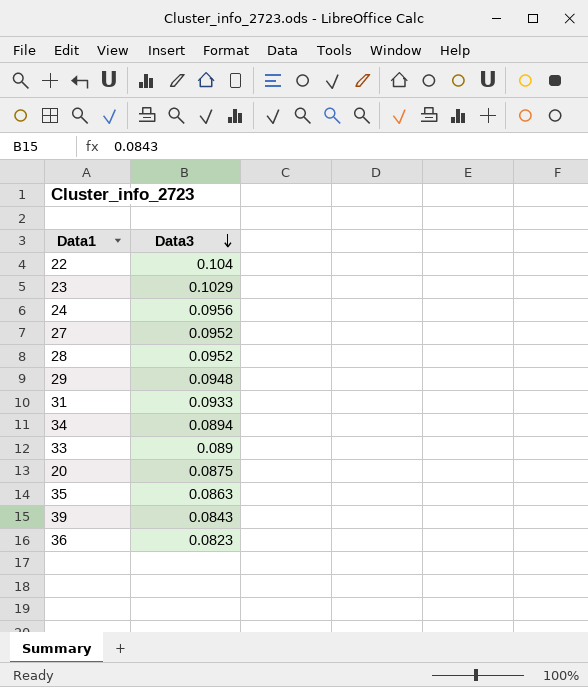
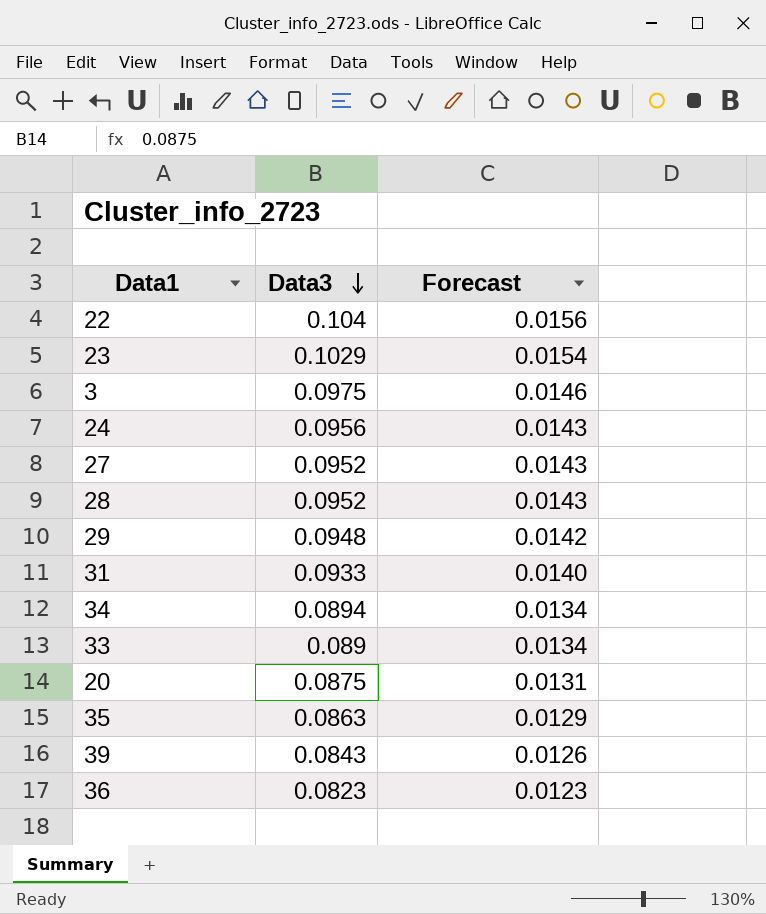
column Forecast | formula: none -> [Data3] * 0.15
row 3: none -> 0.0975 | 0.0146

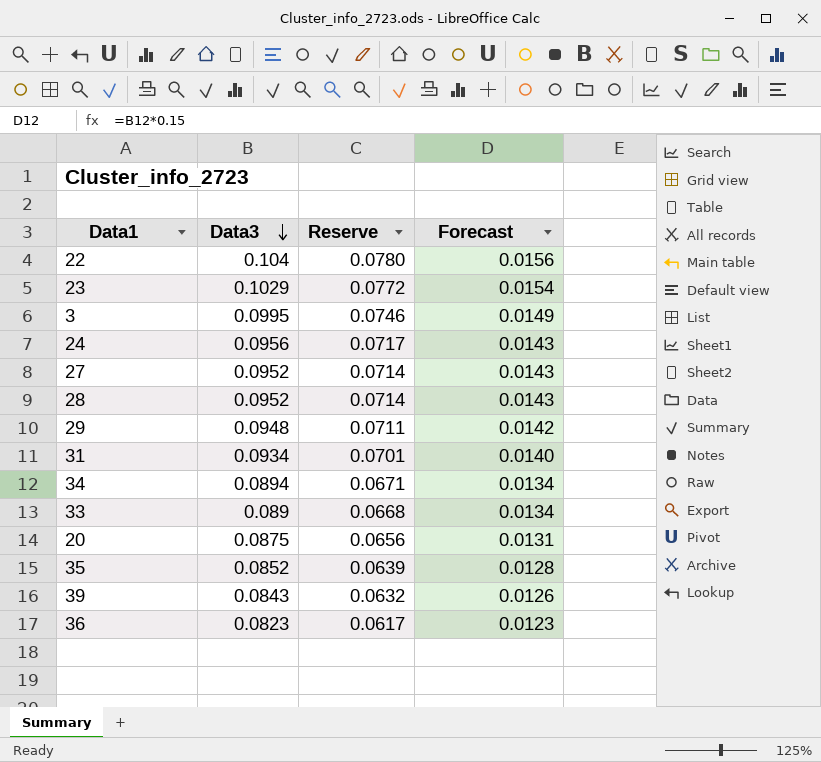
column Reserve | formula: none -> [Data3] * 0.75
3 | Data3: 0.0975 -> 0.0995
3 | Forecast: 0.0146 -> 0.0149
31 | Data3: 0.0933 -> 0.0934
35 | Data3: 0.0863 -> 0.0852
35 | Forecast: 0.0129 -> 0.0128

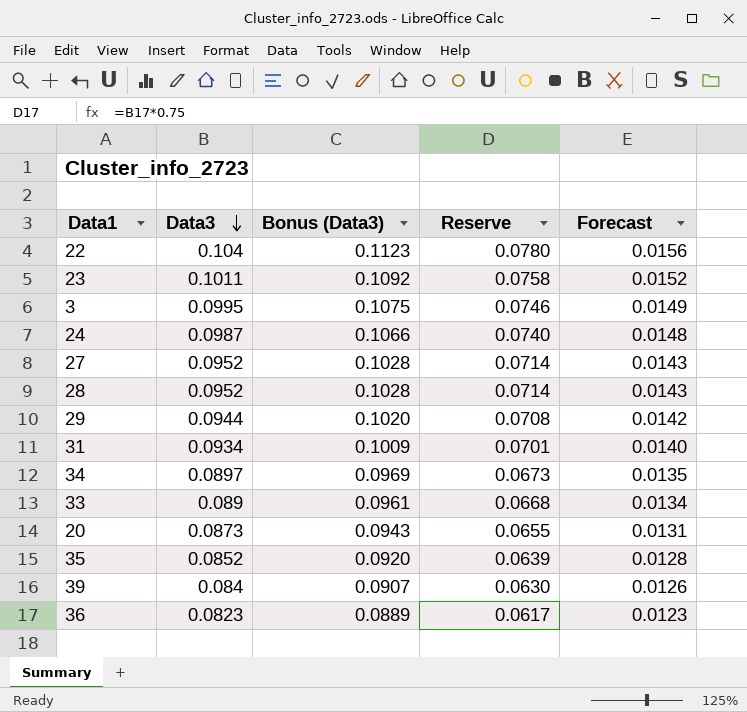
column Bonus (Data3) | formula: none -> [Data3] * 1.08
23 | Data3: 0.1029 -> 0.1011
23 | Reserve: 0.0772 -> 0.0758
23 | Forecast: 0.0154 -> 0.0152
24 | Data3: 0.0956 -> 0.0987
24 | Reserve: 0.0717 -> 0.0740
24 | Forecast: 0.0143 -> 0.0148
29 | Data3: 0.0948 -> 0.0944
29 | Reserve: 0.0711 -> 0.0708
34 | Data3: 0.0894 -> 0.0897
34 | Reserve: 0.0671 -> 0.0673
34 | Forecast: 0.0134 -> 0.0135
20 | Data3: 0.0875 -> 0.0873
20 | Reserve: 0.0656 -> 0.0655
39 | Data3: 0.0843 -> 0.084
39 | Reserve: 0.0632 -> 0.0630

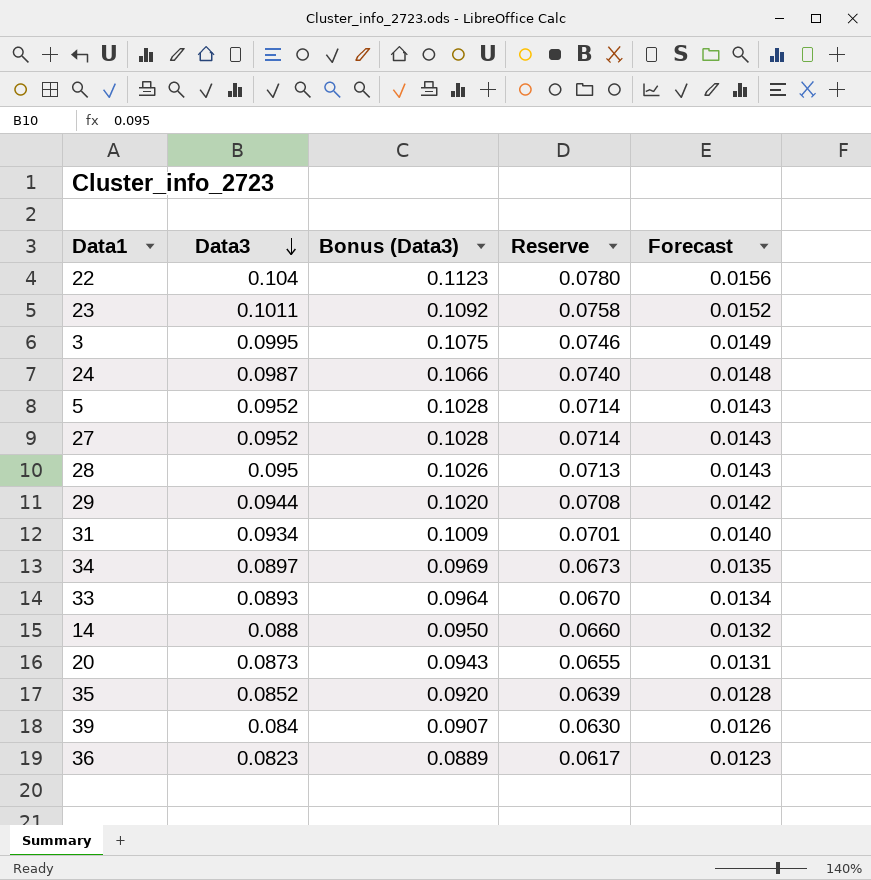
row 5: none -> 0.0952 | 0.1028 | 0.0714 | 0.0143
28 | Data3: 0.0952 -> 0.095
28 | Bonus (Data3): 0.1028 -> 0.1026
28 | Reserve: 0.0714 -> 0.0713
33 | Data3: 0.089 -> 0.0893
33 | Bonus (Data3): 0.0961 -> 0.0964
33 | Reserve: 0.0668 -> 0.0670
row 14: none -> 0.088 | 0.0950 | 0.0660 | 0.0132

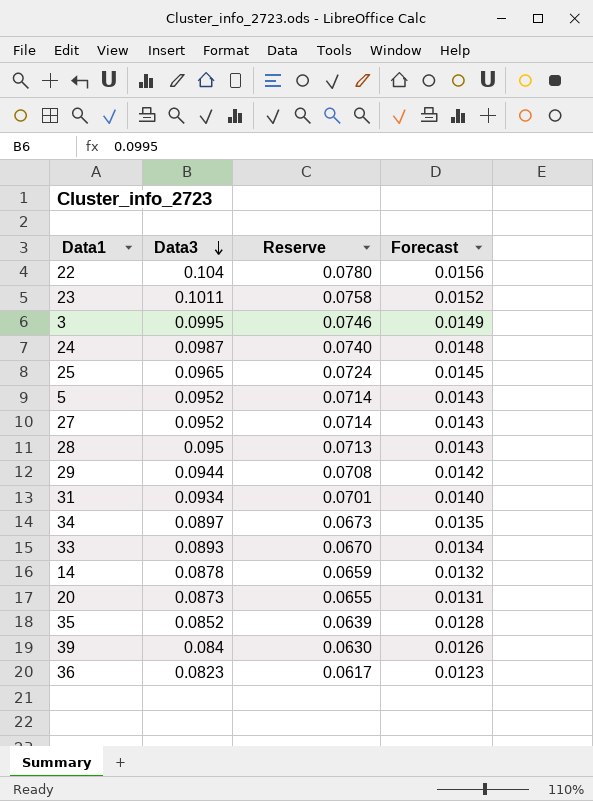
column Bonus (Data3) | formula: [Data3] * 1.08 -> none
row 25: none -> 0.0965 | 0.0724 | 0.0145
14 | Data3: 0.088 -> 0.0878
14 | Reserve: 0.0660 -> 0.0659

